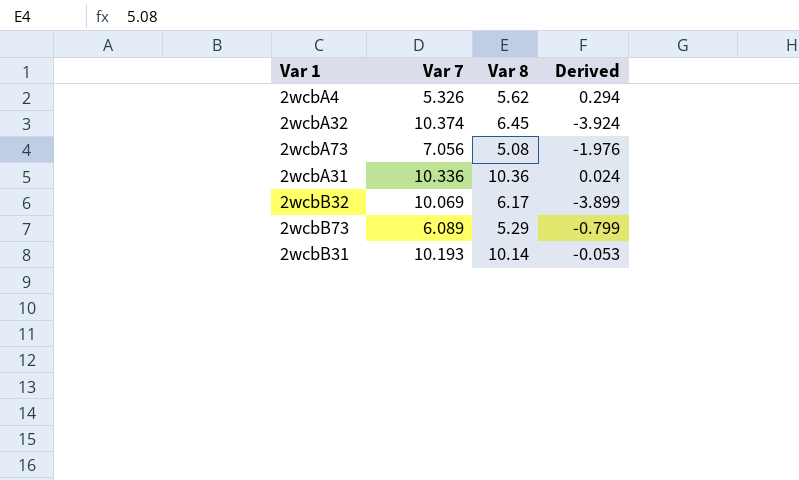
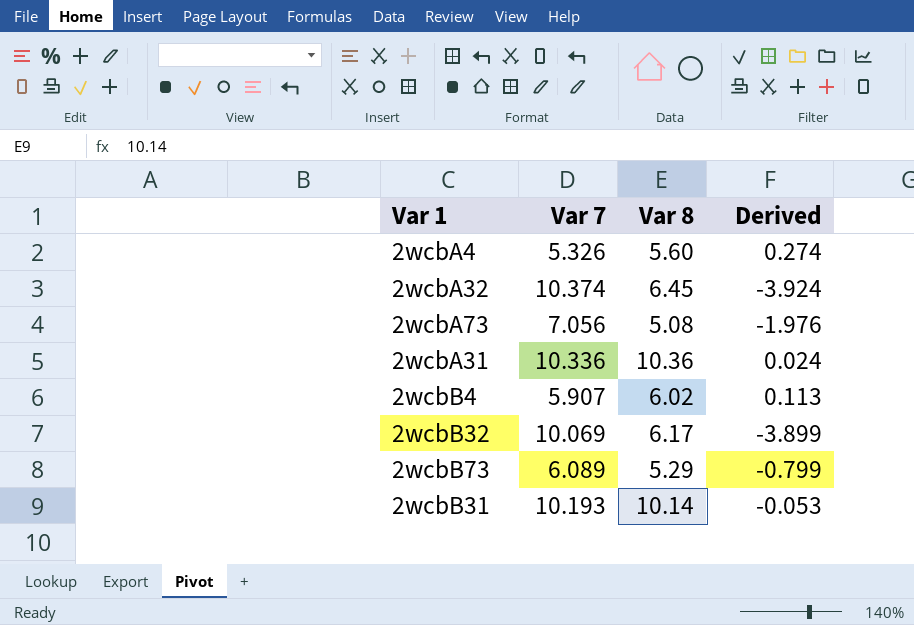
2wcbA4 | Var 8: 5.62 -> 5.60
2wcbA4 | Derived: 0.294 -> 0.274
row 2wcbB4: none -> 5.907 | 6.02 | 0.113

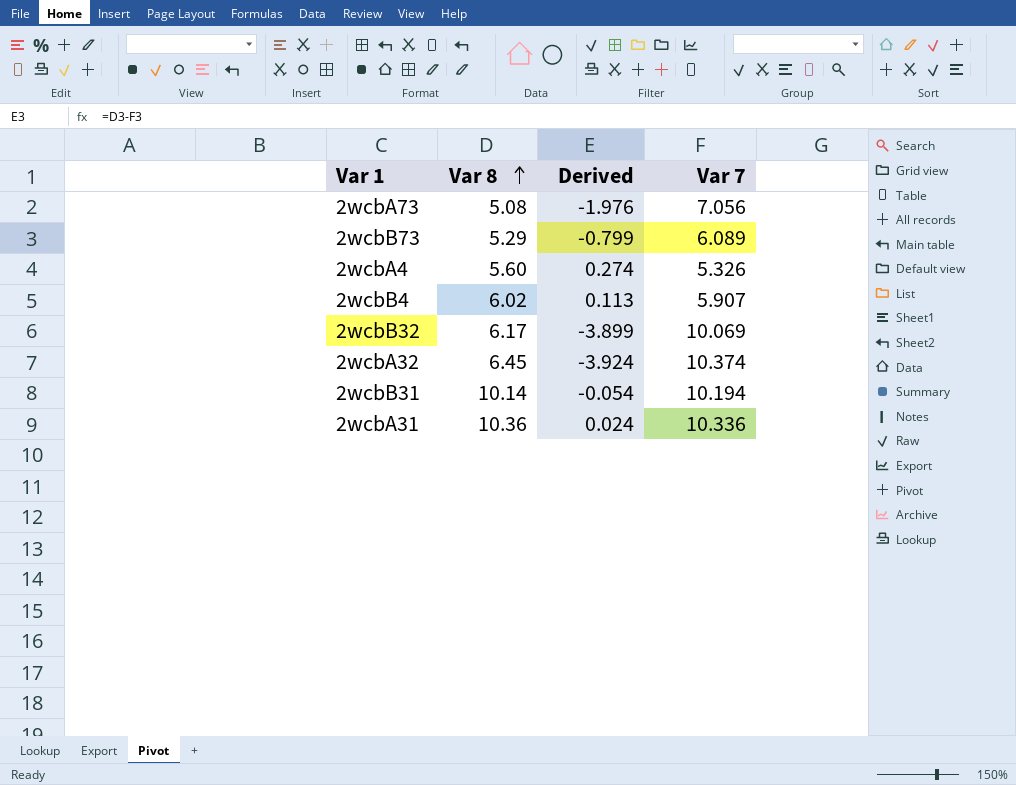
row order: none -> Var 8 ascending
column Var 7 | position: 2 -> 4
2wcbB31 | Derived: -0.053 -> -0.054
2wcbB31 | Var 7: 10.193 -> 10.194

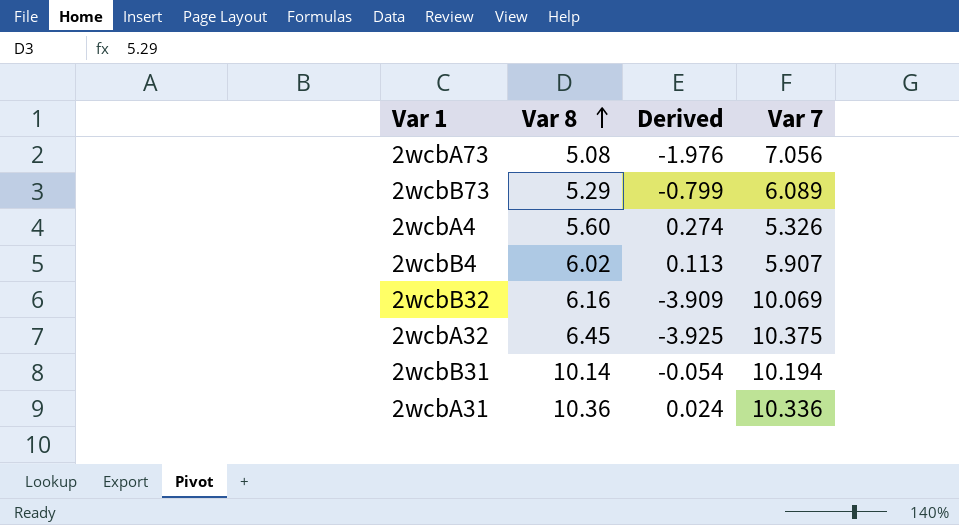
2wcbB32 | Var 8: 6.17 -> 6.16
2wcbB32 | Derived: -3.899 -> -3.909
2wcbA32 | Derived: -3.924 -> -3.925
2wcbA32 | Var 7: 10.374 -> 10.375

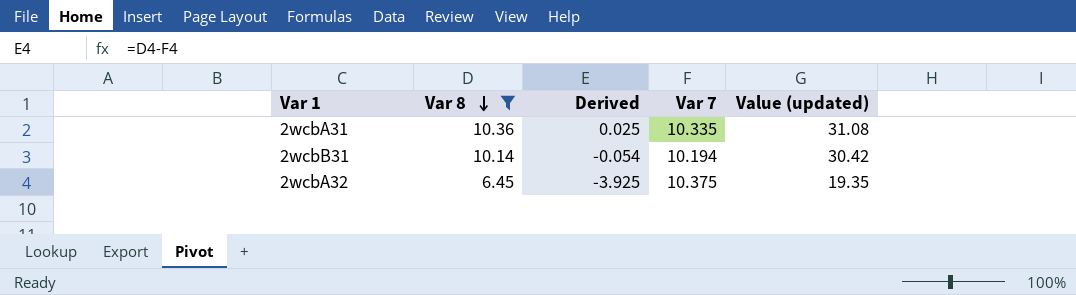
filter: none -> Var 8 >= 6.45
row order: Var 8 ascending -> Var 8 descending
column Value (updated) | formula: none -> [Var 8] * 3
2wcbA31 | Derived: 0.024 -> 0.025
2wcbA31 | Var 7: 10.336 -> 10.335

